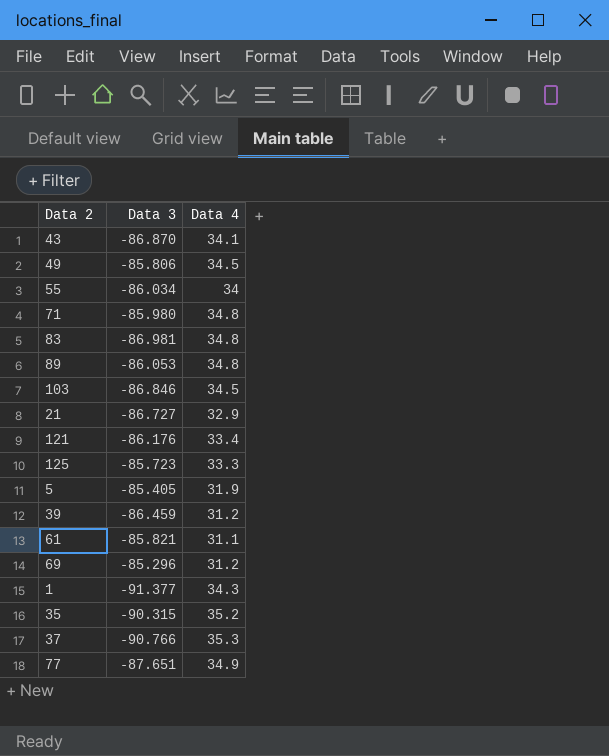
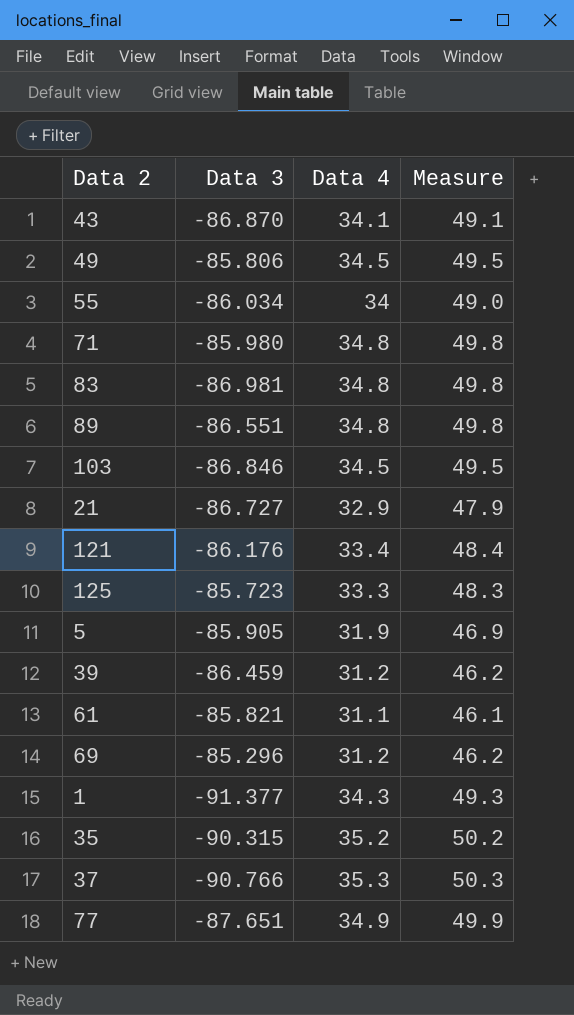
column Measure | formula: none -> [Data 4] + 15
89 | Data 3: -86.053 -> -86.551
5 | Data 3: -85.405 -> -85.905

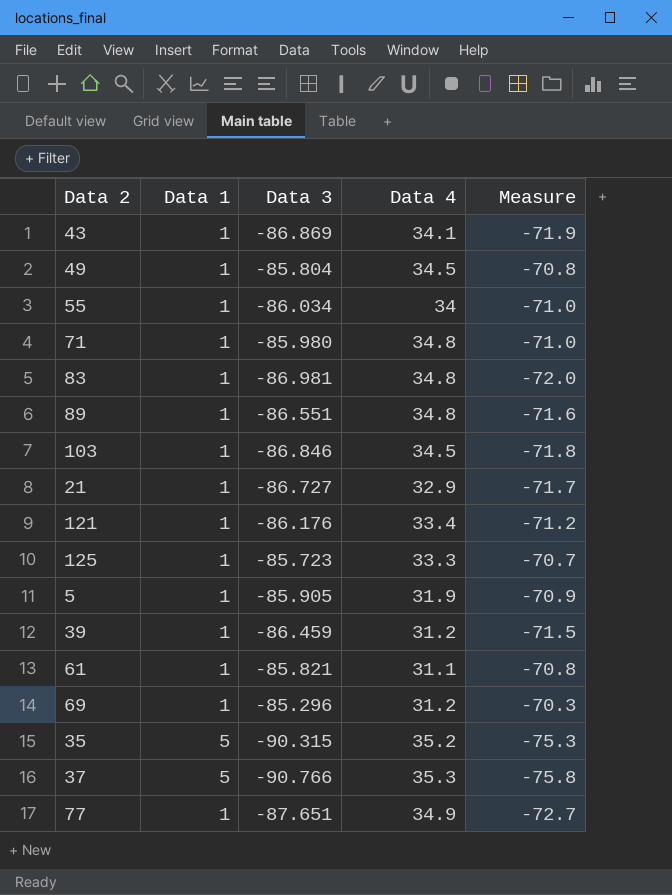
column Data 1 | position: none -> 2
column Measure | formula: [Data 4] + 15 -> [Data 3] + 15
row 1: -91.377 | 34.3 | 49.3 -> none
43 | Data 3: -86.870 -> -86.869
49 | Data 3: -85.806 -> -85.804

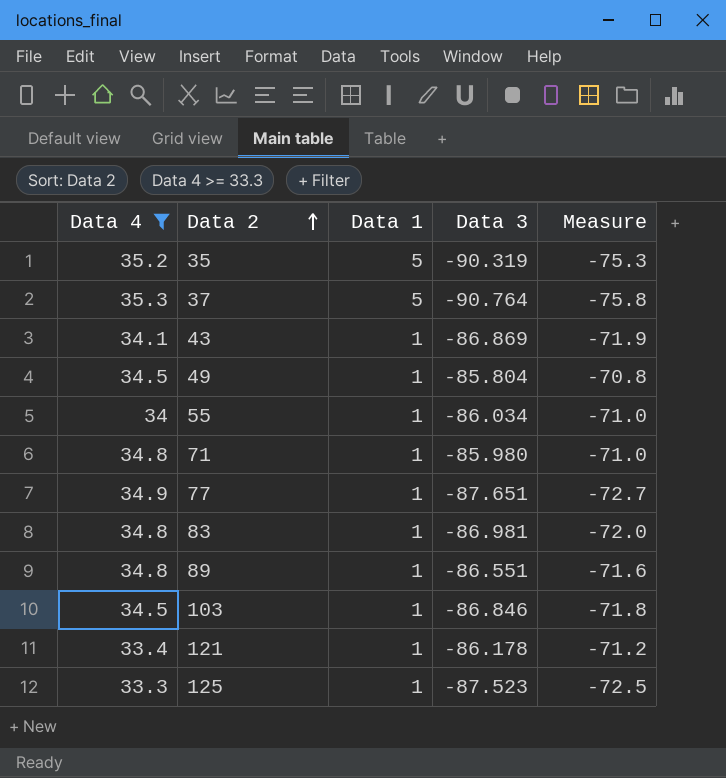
filter: none -> Data 4 >= 33.3
row order: none -> Data 2 ascending
column Data 4 | position: 4 -> 1
35 | Data 3: -90.315 -> -90.319
37 | Data 3: -90.766 -> -90.764
121 | Data 3: -86.176 -> -86.178
125 | Data 3: -85.723 -> -87.523
125 | Measure: -70.7 -> -72.5

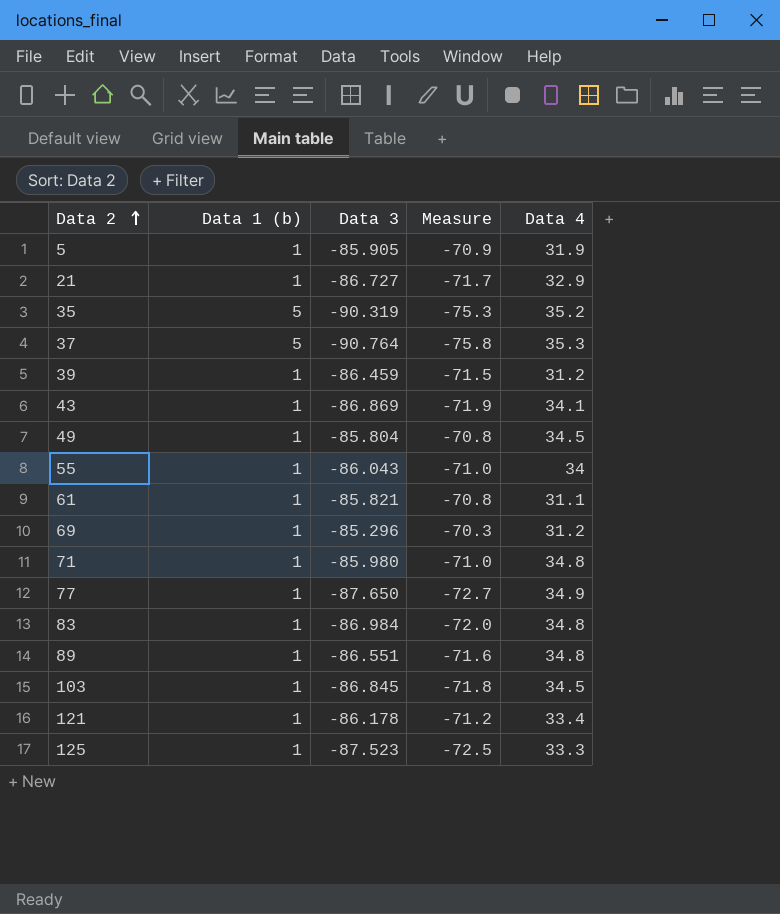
filter: Data 4 >= 33.3 -> none
column name: Data 1 -> Data 1 (b)
column Data 4 | position: 1 -> 5
55 | Data 3: -86.034 -> -86.043
77 | Data 3: -87.651 -> -87.650
83 | Data 3: -86.981 -> -86.984
103 | Data 3: -86.846 -> -86.845

